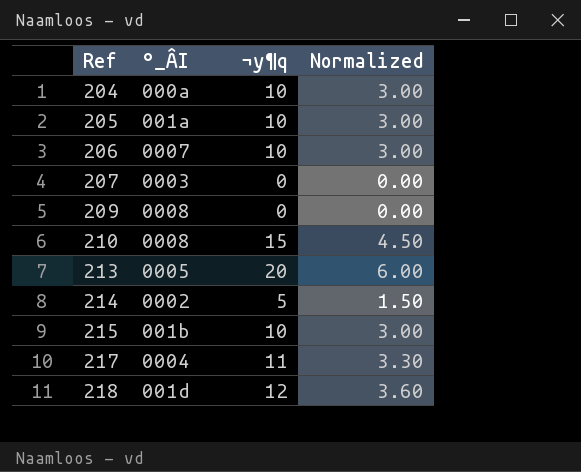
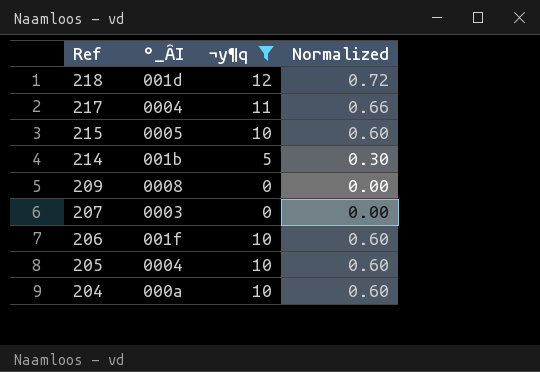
filter: none -> ¬y¶q <= 12
row order: Ref ascending -> Ref descending
column Normalized | formula: [¬y¶q] * 0.3 -> [¬y¶q] * 0.06
215 | °_ÂI: 001b -> 0005
214 | °_ÂI: 0002 -> 001b
206 | °_ÂI: 0007 -> 001f
205 | °_ÂI: 001a -> 0004

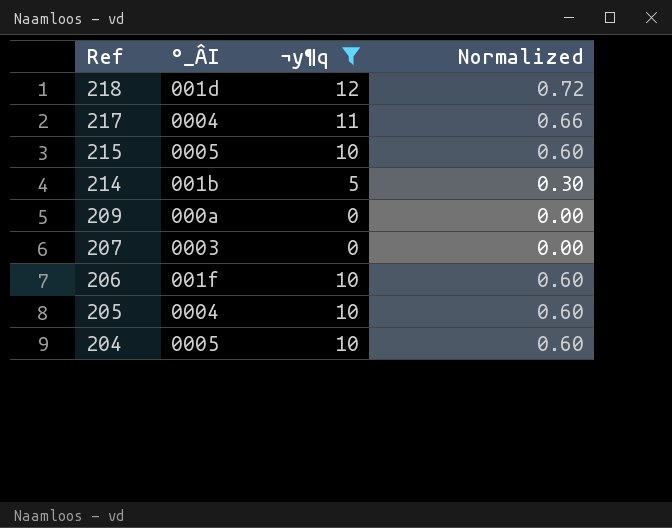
209 | °_ÂI: 0008 -> 000a
204 | °_ÂI: 000a -> 0005

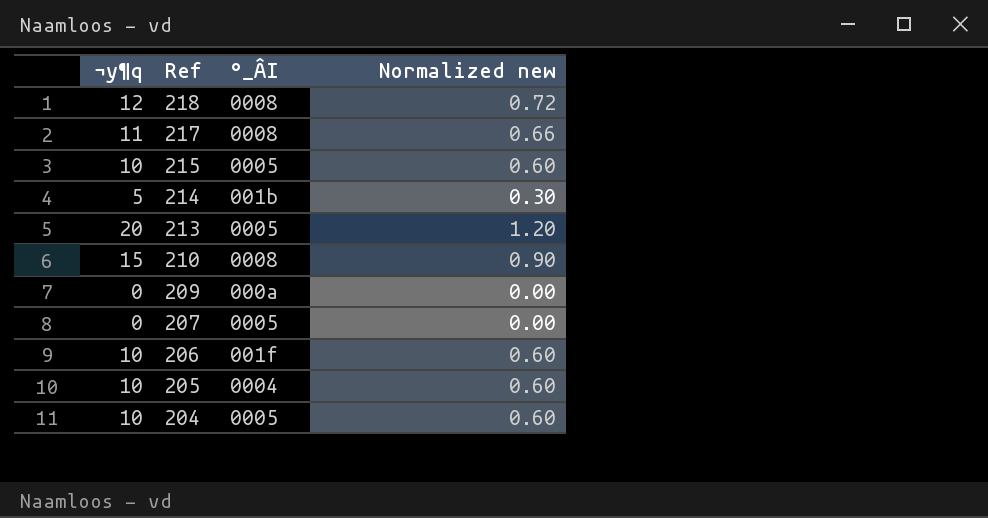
filter: ¬y¶q <= 12 -> none
column ¬y¶q | position: 3 -> 1
column name: Normalized -> Normalized new
218 | °_ÂI: 001d -> 0008
217 | °_ÂI: 0004 -> 0008
207 | °_ÂI: 0003 -> 0005

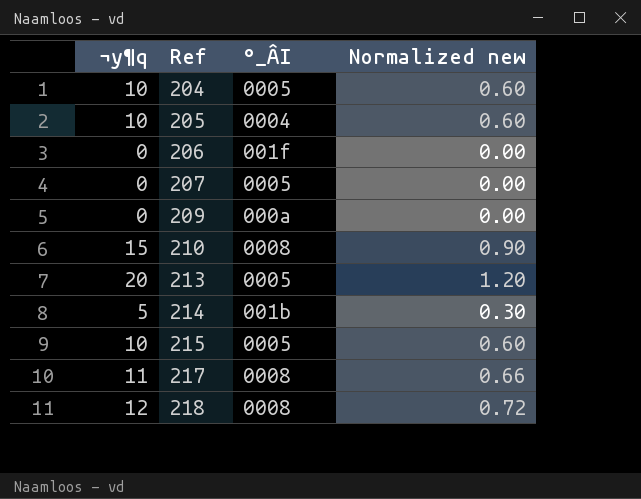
row order: Ref descending -> Ref ascending
206 | ¬y¶q: 10 -> 0
206 | Normalized new: 0.60 -> 0.00

